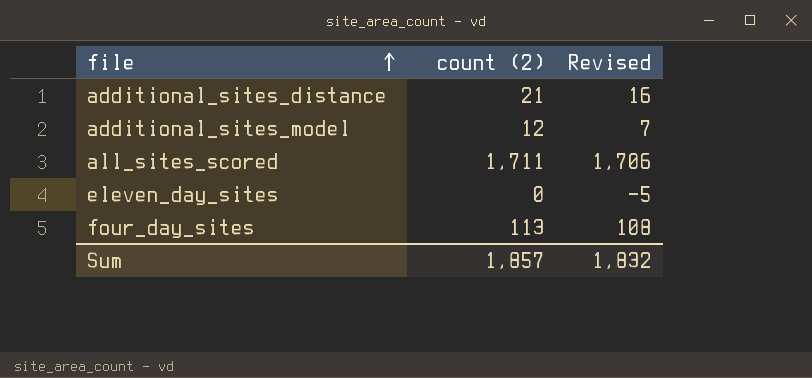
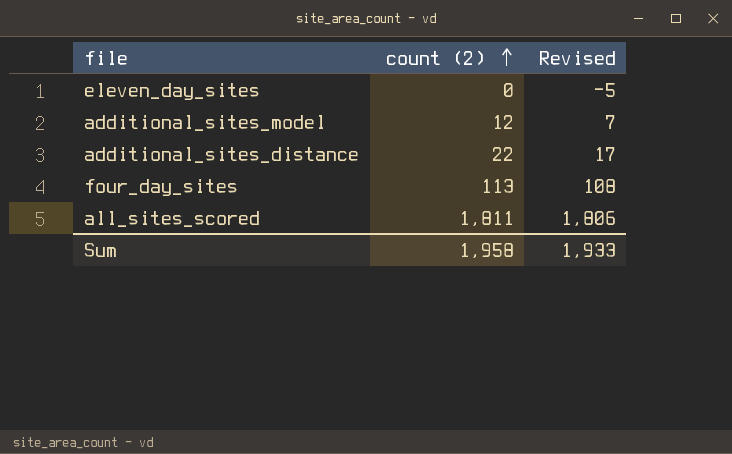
row order: file ascending -> count (2) ascending
additional_sites_distance | count (2): 21 -> 22
additional_sites_distance | Revised: 16 -> 17
all_sites_scored | count (2): 1,711 -> 1,811
all_sites_scored | Revised: 1,706 -> 1,806
Sum | count (2): 1,857 -> 1,958
Sum | Revised: 1,832 -> 1,933

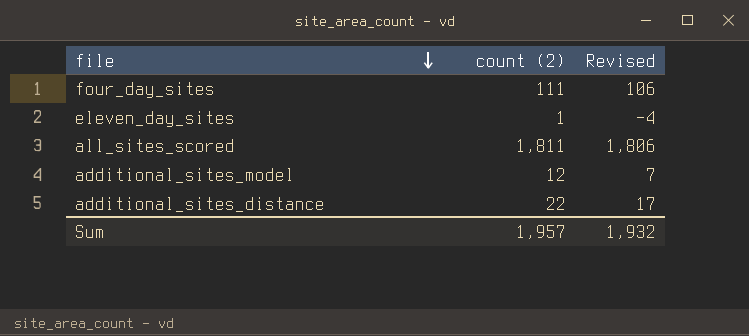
row order: count (2) ascending -> file descending
four_day_sites | count (2): 113 -> 111
four_day_sites | Revised: 108 -> 106
eleven_day_sites | count (2): 0 -> 1
eleven_day_sites | Revised: -5 -> -4
Sum | count (2): 1,958 -> 1,957
Sum | Revised: 1,933 -> 1,932

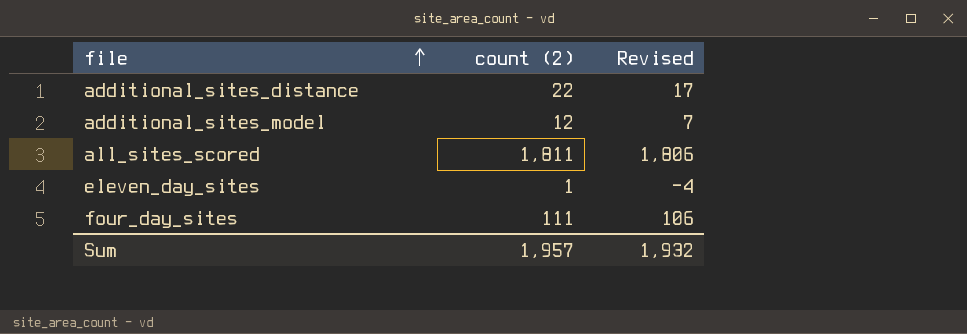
row order: file descending -> file ascending

